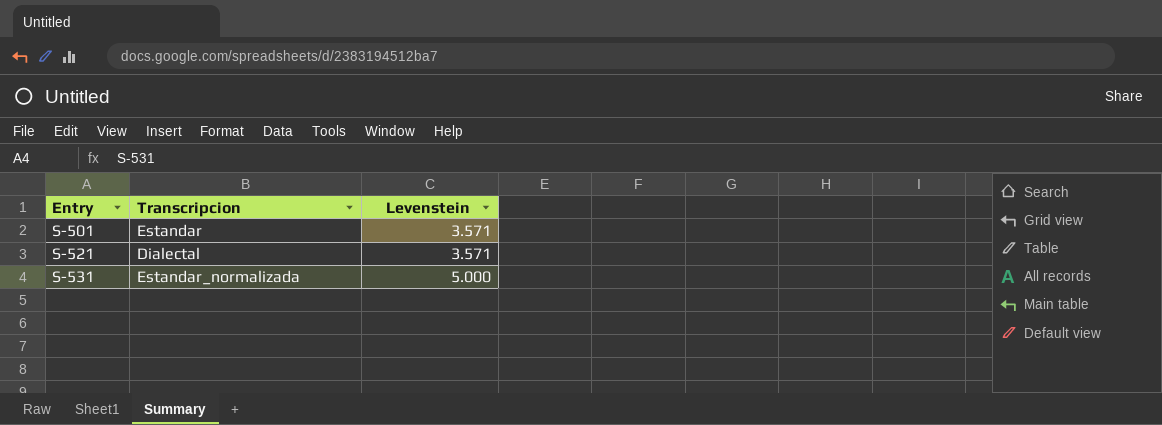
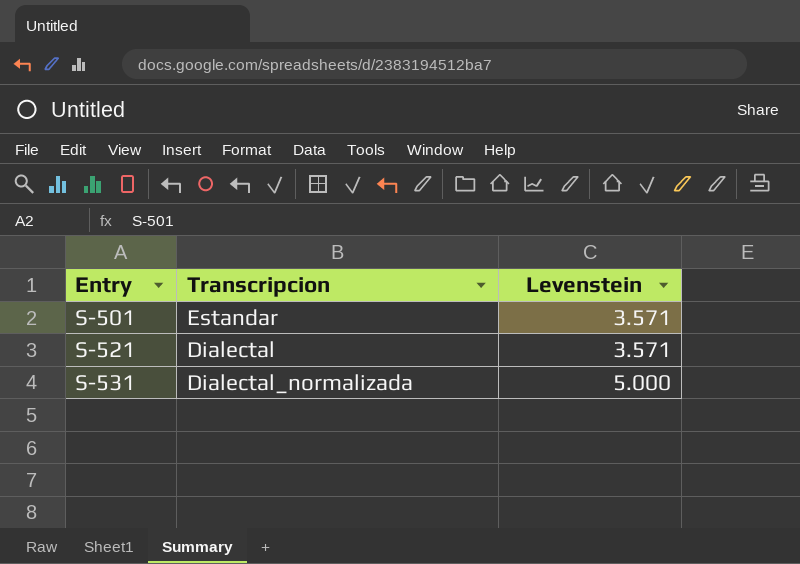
S-531 | Transcripcion: Estandar_normalizada -> Dialectal_normalizada

